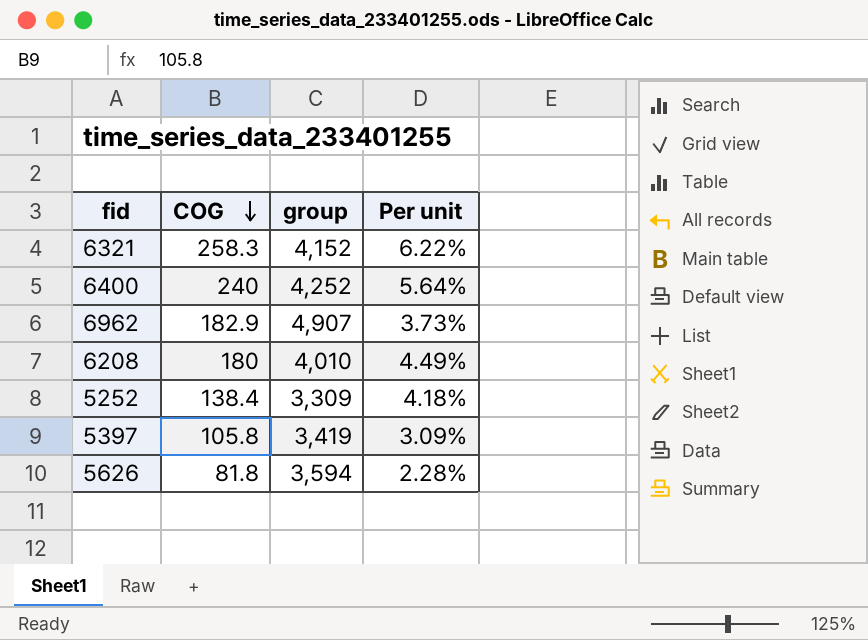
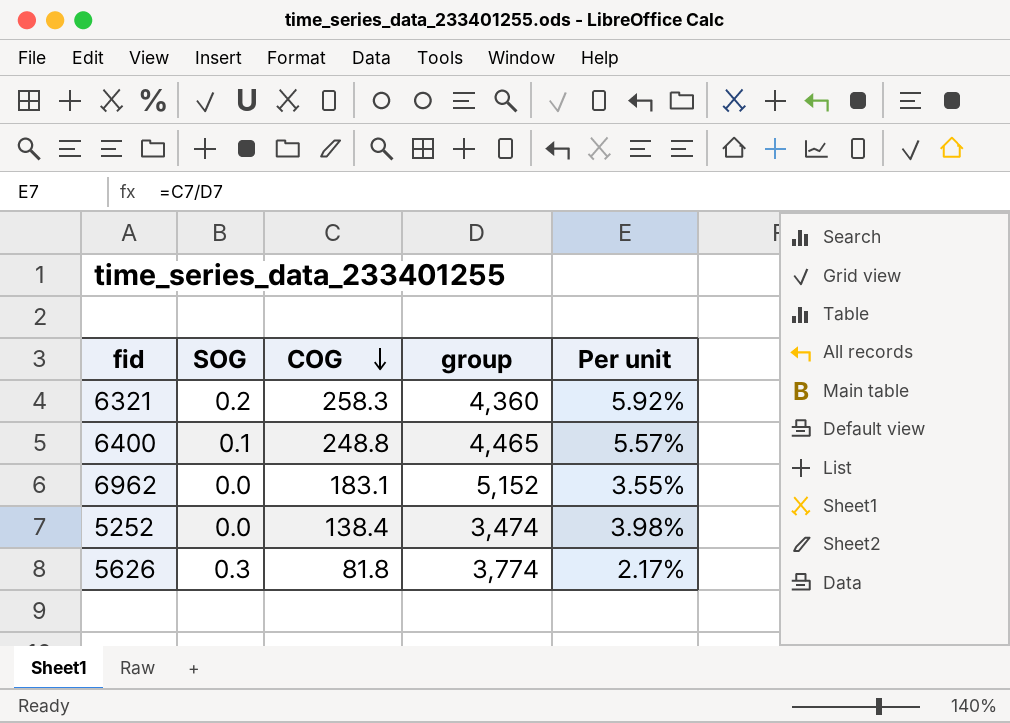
column SOG | position: none -> 2
row 6208: 180 | 4,010 | 4.49% -> none
row 5397: 105.8 | 3,419 | 3.09% -> none
6321 | group: 4,152 -> 4,360
6321 | Per unit: 6.22% -> 5.92%
6400 | COG: 240 -> 248.8
6400 | group: 4,252 -> 4,465
6400 | Per unit: 5.64% -> 5.57%
6962 | COG: 182.9 -> 183.1
6962 | group: 4,907 -> 5,152
6962 | Per unit: 3.73% -> 3.55%
5252 | group: 3,309 -> 3,474
5252 | Per unit: 4.18% -> 3.98%
5626 | group: 3,594 -> 3,774
5626 | Per unit: 2.28% -> 2.17%

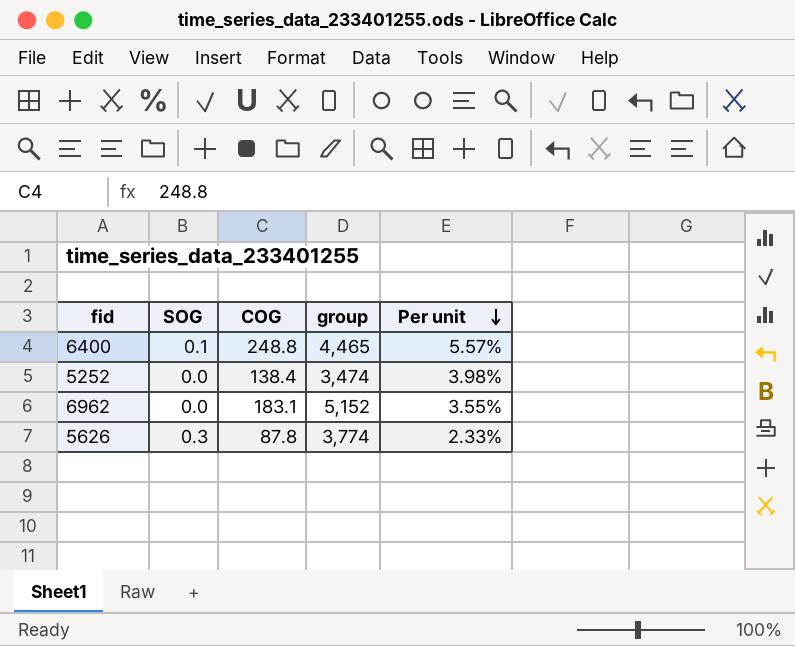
row order: COG descending -> Per unit descending
row 6321: 0.2 | 258.3 | 4,360 | 5.92% -> none
5626 | COG: 81.8 -> 87.8
5626 | Per unit: 2.17% -> 2.33%

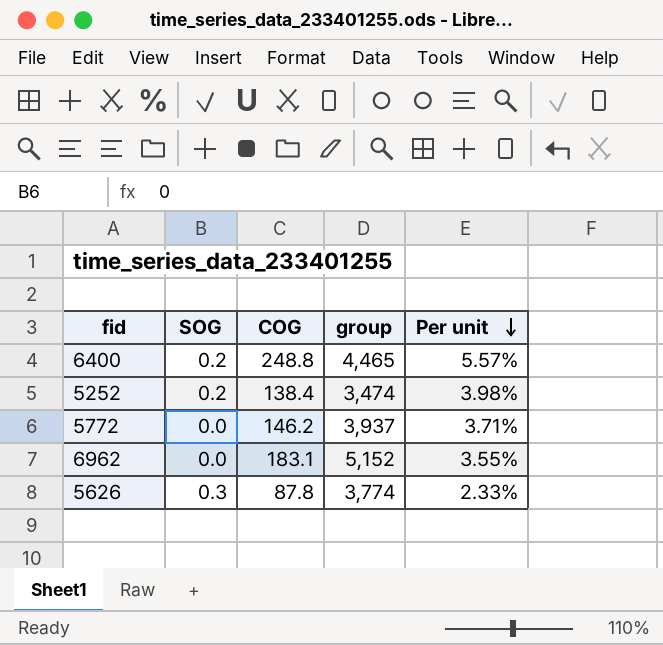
6400 | SOG: 0.1 -> 0.2
5252 | SOG: 0.0 -> 0.2
row 5772: none -> 0.0 | 146.2 | 3,937 | 3.71%

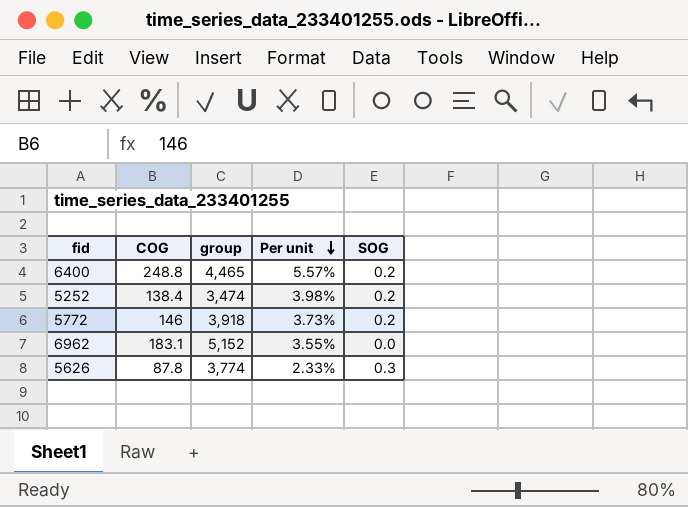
column SOG | position: 2 -> 5
5772 | COG: 146.2 -> 146
5772 | group: 3,937 -> 3,918
5772 | Per unit: 3.71% -> 3.73%
5772 | SOG: 0.0 -> 0.2

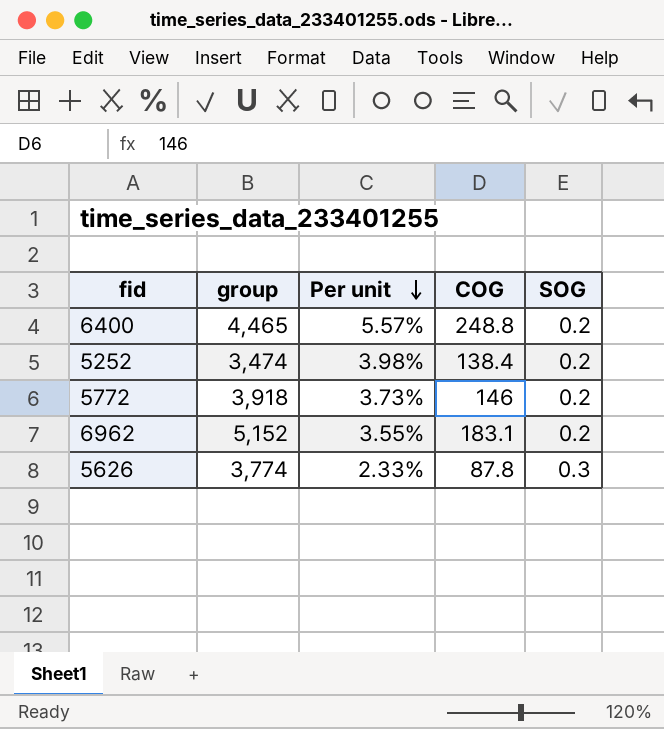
column COG | position: 2 -> 4
6962 | SOG: 0.0 -> 0.2

